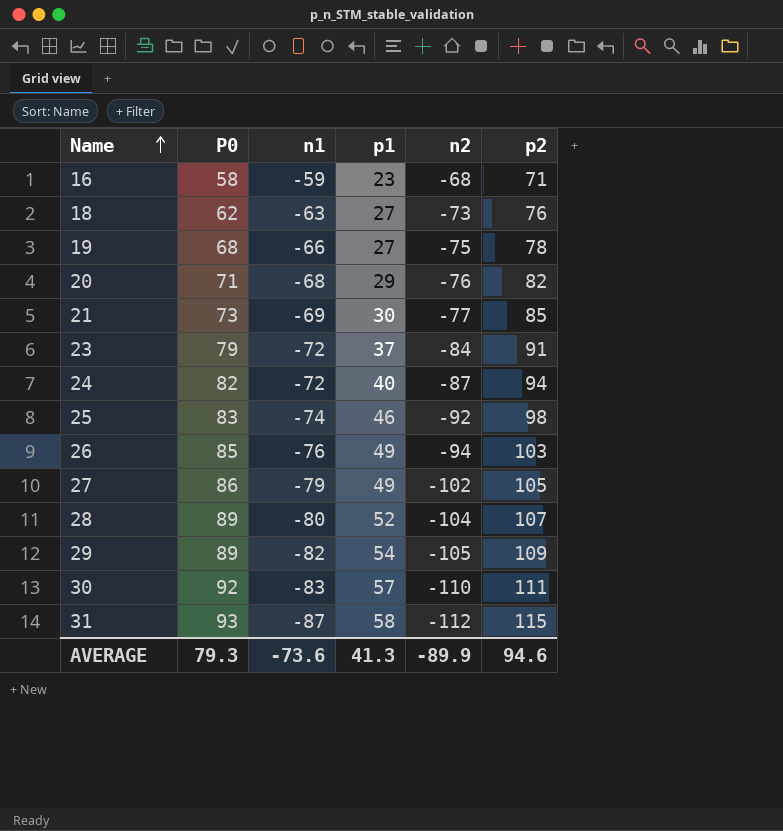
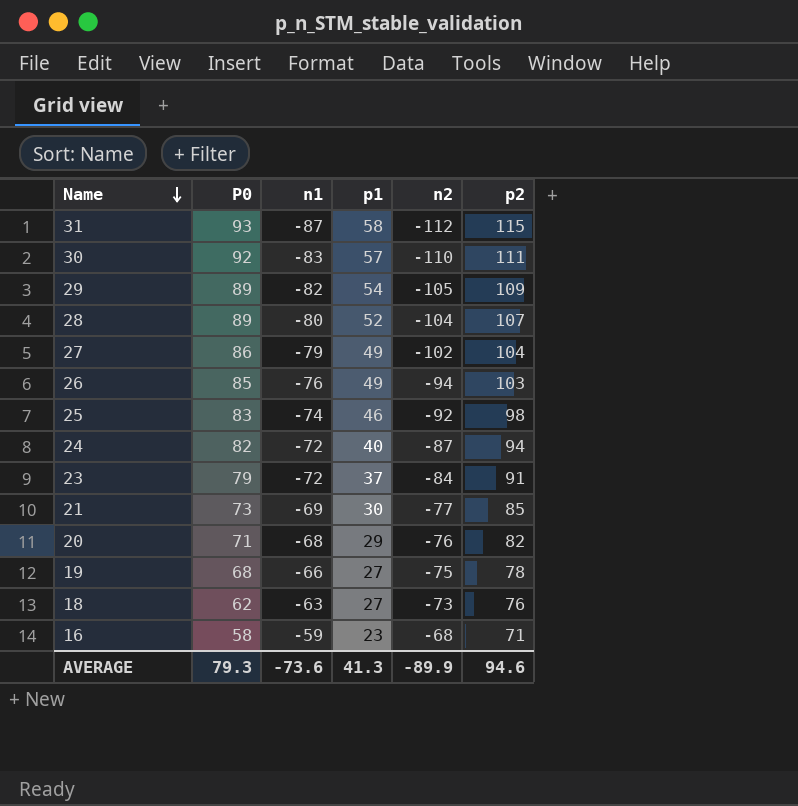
row order: Name ascending -> Name descending
27 | p2: 105 -> 104

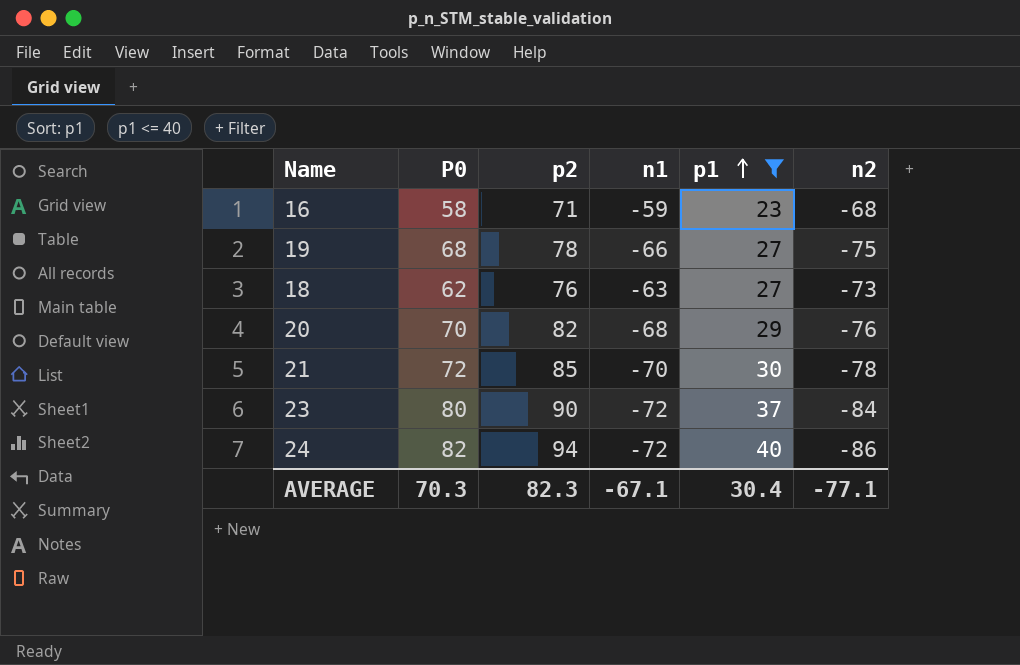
filter: none -> p1 <= 40
row order: Name descending -> p1 ascending
column p2 | position: 6 -> 3
20 | P0: 71 -> 70
21 | P0: 73 -> 72
21 | n1: -69 -> -70
21 | n2: -77 -> -78
23 | P0: 79 -> 80
23 | p2: 91 -> 90
24 | n2: -87 -> -86
AVERAGE | P0: 79.3 -> 70.3
AVERAGE | p2: 94.6 -> 82.3
AVERAGE | n1: -73.6 -> -67.1
AVERAGE | p1: 41.3 -> 30.4
AVERAGE | n2: -89.9 -> -77.1

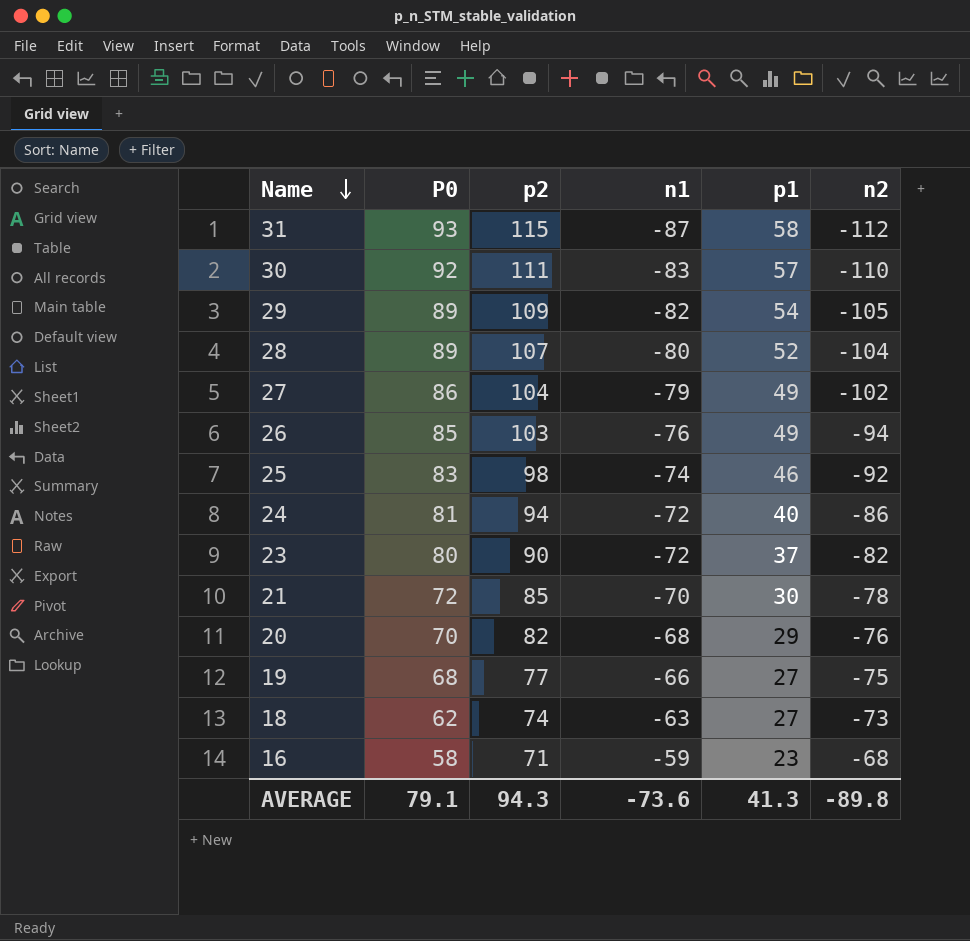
filter: p1 <= 40 -> none
row order: p1 ascending -> Name descending
24 | P0: 82 -> 81
23 | n2: -84 -> -82
19 | p2: 78 -> 77
18 | p2: 76 -> 74
AVERAGE | P0: 70.3 -> 79.1
AVERAGE | p2: 82.3 -> 94.3
AVERAGE | n1: -67.1 -> -73.6
AVERAGE | p1: 30.4 -> 41.3
AVERAGE | n2: -77.1 -> -89.8

